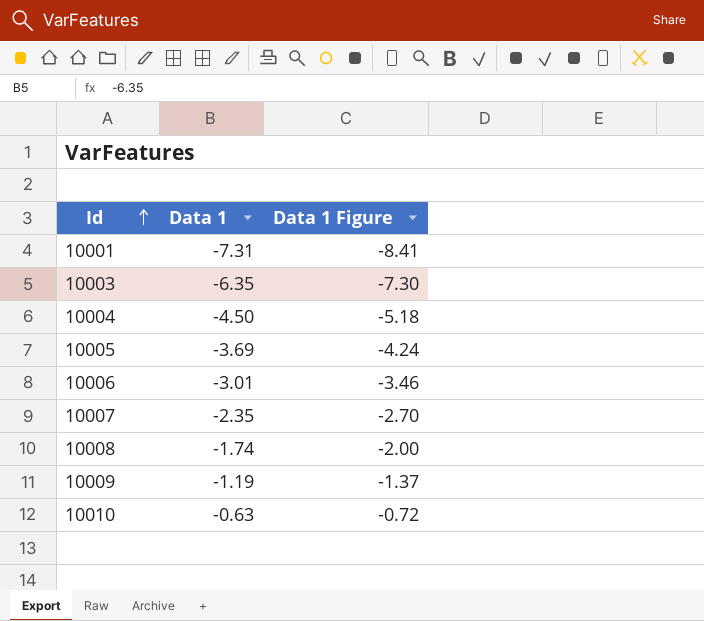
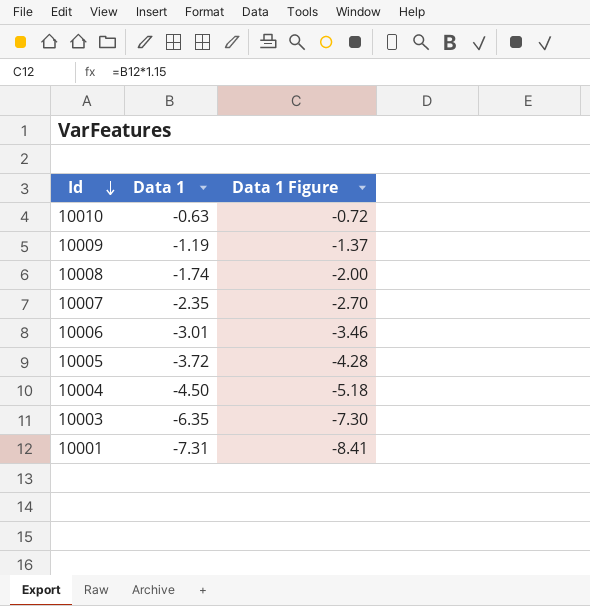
row order: Id ascending -> Id descending
10005 | Data 1: -3.69 -> -3.72
10005 | Data 1 Figure: -4.24 -> -4.28

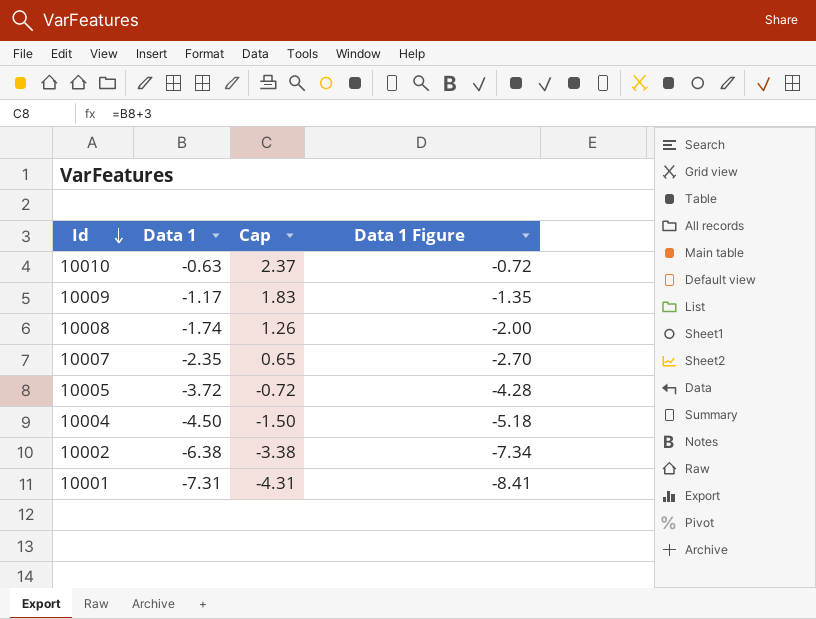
column Cap | formula: none -> [Data 1] + 3
row 10006: -3.01 | -3.46 -> none
row 10003: -6.35 | -7.30 -> none
10009 | Data 1: -1.19 -> -1.17
10009 | Data 1 Figure: -1.37 -> -1.35
row 10002: none -> -6.38 | -3.38 | -7.34

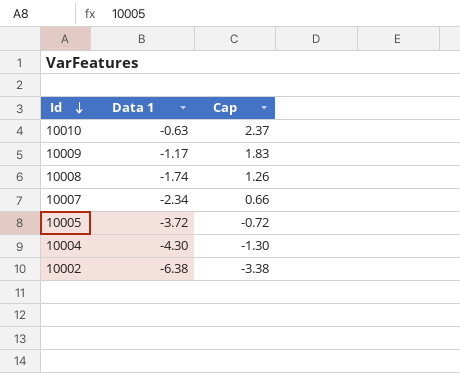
column Data 1 Figure | formula: [Data 1] * 1.15 -> none
row 10001: -7.31 | -4.31 | -8.41 -> none
10007 | Data 1: -2.35 -> -2.34
10007 | Cap: 0.65 -> 0.66
10004 | Data 1: -4.50 -> -4.30
10004 | Cap: -1.50 -> -1.30

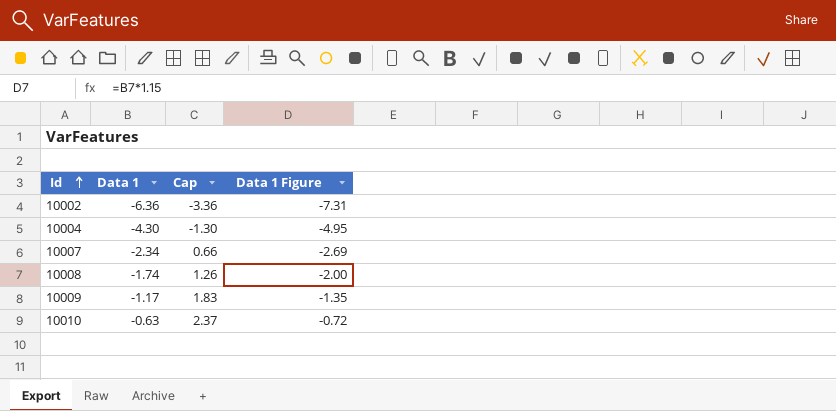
row order: Id descending -> Id ascending
column Data 1 Figure | formula: none -> [Data 1] * 1.15
row 10005: -3.72 | -0.72 -> none
10002 | Data 1: -6.38 -> -6.36
10002 | Cap: -3.38 -> -3.36

